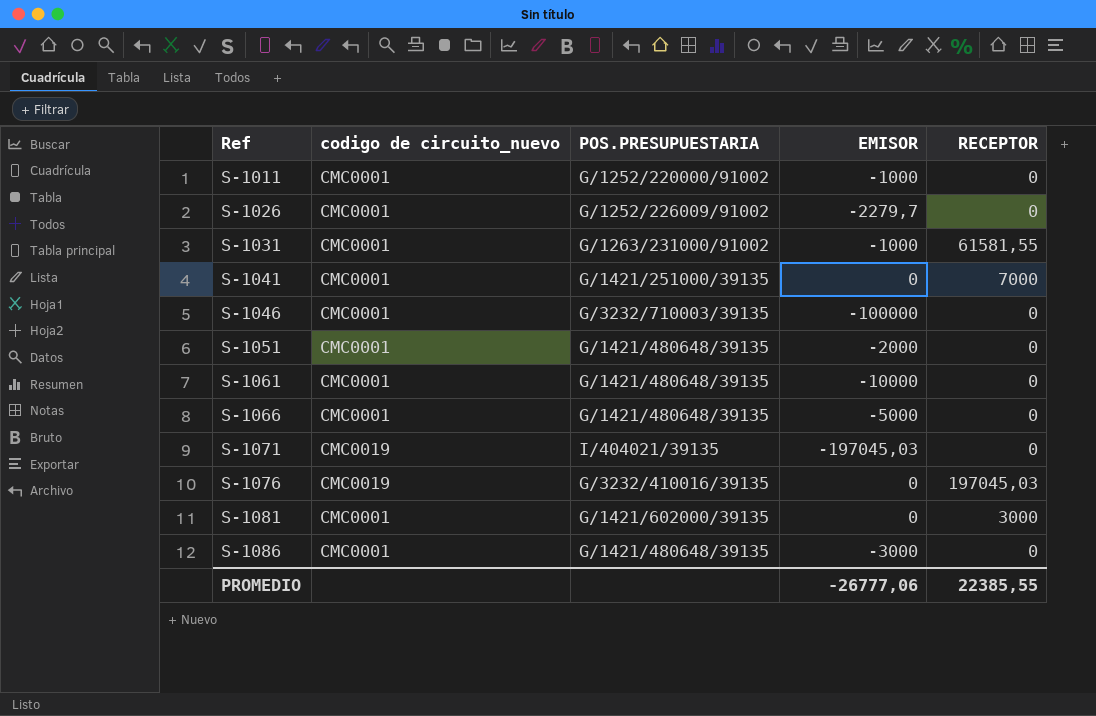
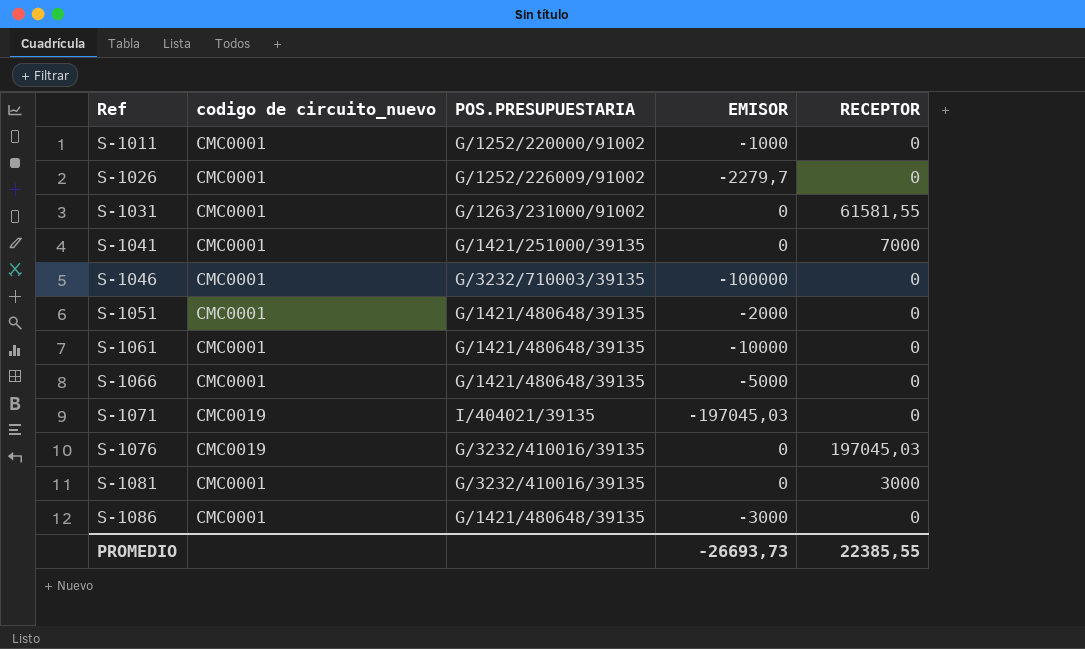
S-1031 | EMISOR: -1000 -> 0
S-1081 | POS.PRESUPUESTARIA: G/1421/602000/39135 -> G/3232/410016/39135
PROMEDIO | EMISOR: -26777,06 -> -26693,73

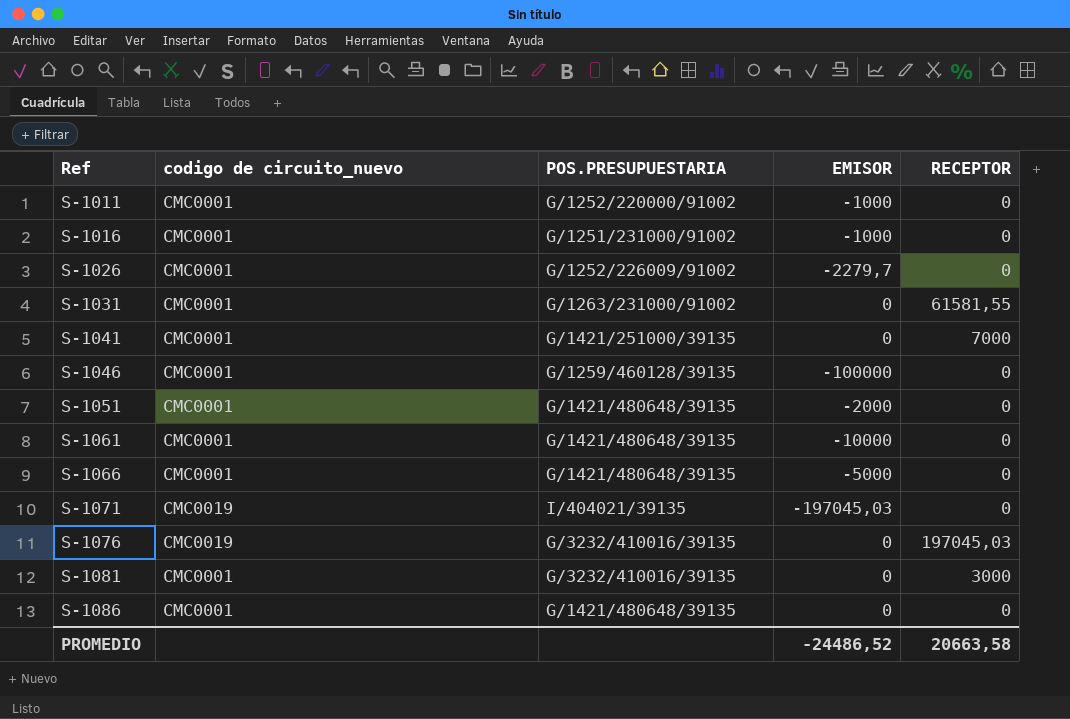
row S-1016: none -> CMC0001 | G/1251/231000/91002 | -1000 | 0
S-1046 | POS.PRESUPUESTARIA: G/3232/710003/39135 -> G/1259/460128/39135
S-1086 | EMISOR: -3000 -> 0
PROMEDIO | EMISOR: -26693,73 -> -24486,52
PROMEDIO | RECEPTOR: 22385,55 -> 20663,58

